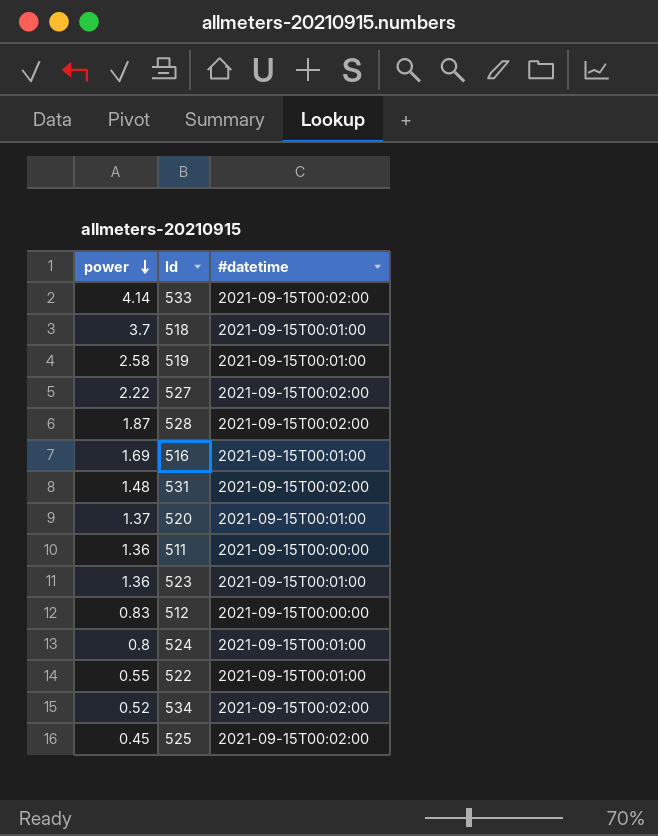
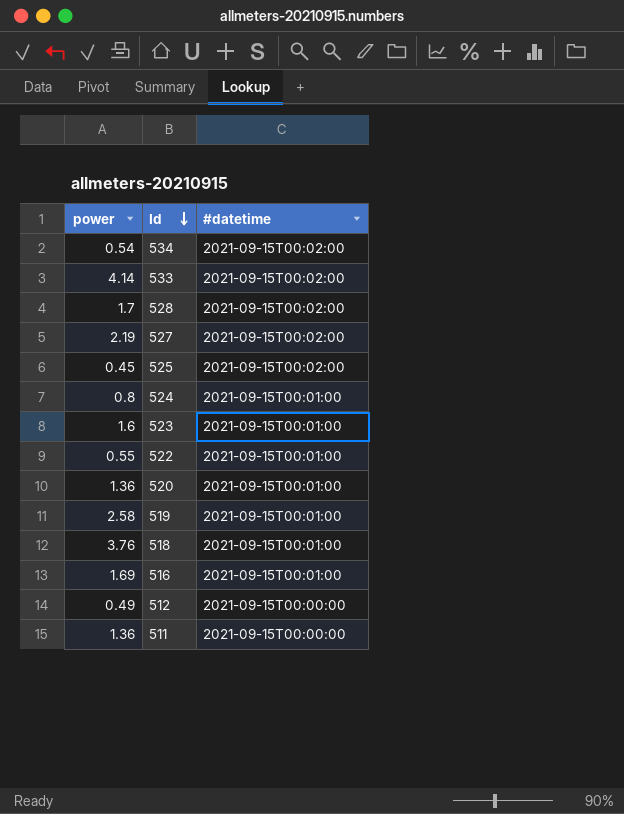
row order: power descending -> Id descending
row 531: 1.48 | 2021-09-15T00:02:00 -> none
534 | power: 0.52 -> 0.54
528 | power: 1.87 -> 1.7
527 | power: 2.22 -> 2.19
523 | power: 1.36 -> 1.6
520 | power: 1.37 -> 1.36
518 | power: 3.7 -> 3.76
512 | power: 0.83 -> 0.49

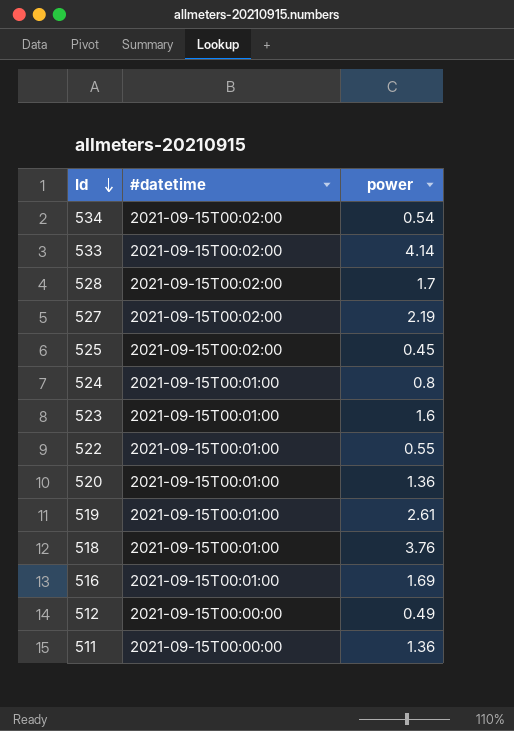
column power | position: 1 -> 3
519 | power: 2.58 -> 2.61

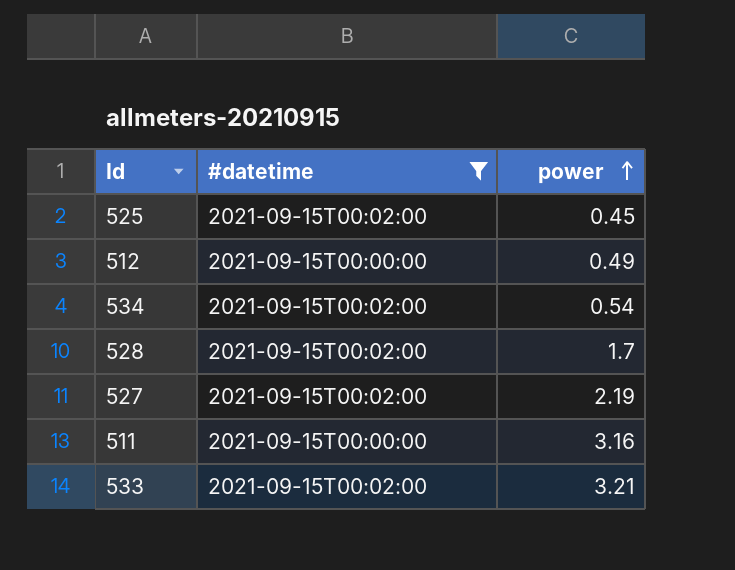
filter: none -> #datetime != 2021-09-15T00:01:00
row order: Id descending -> power ascending
511 | power: 1.36 -> 3.16
533 | power: 4.14 -> 3.21

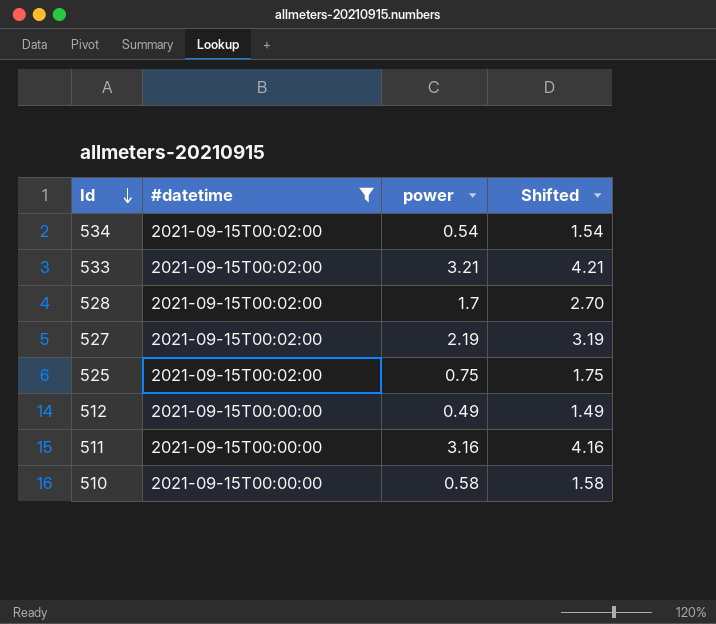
row order: power ascending -> Id descending
column Shifted | formula: none -> [power] + 1
525 | power: 0.45 -> 0.75
row 510: none -> 2021-09-15T00:00:00 | 0.58 | 1.58

